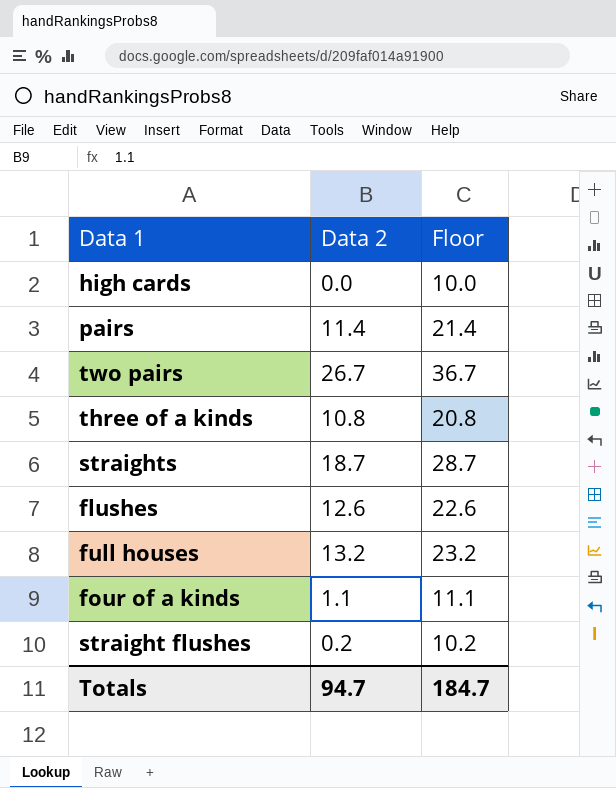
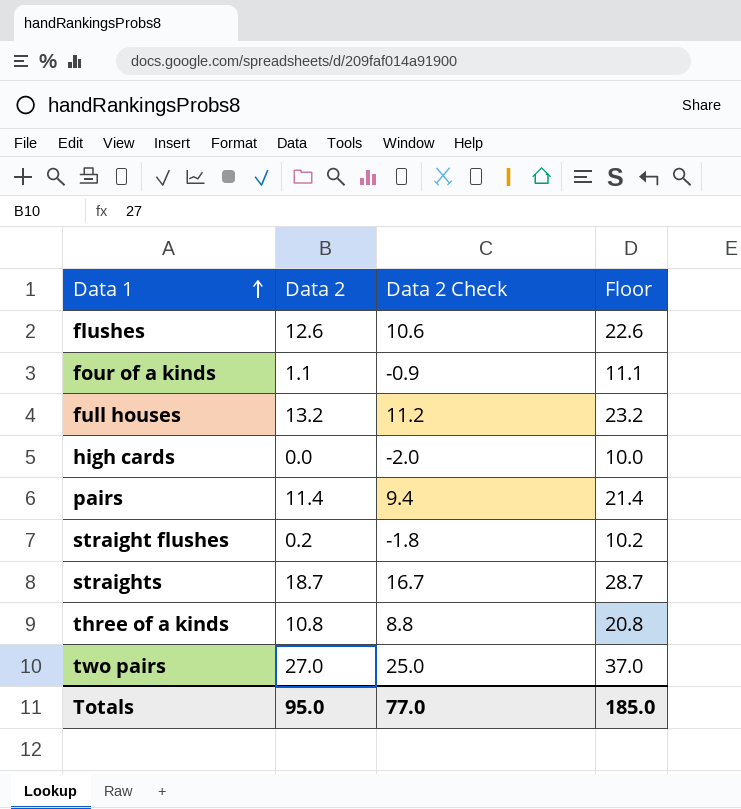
row order: none -> Data 1 ascending
column Data 2 Check | formula: none -> [Data 2] - 2
two pairs | Data 2: 26.7 -> 27.0
two pairs | Floor: 36.7 -> 37.0
Totals | Data 2: 94.7 -> 95.0
Totals | Floor: 184.7 -> 185.0

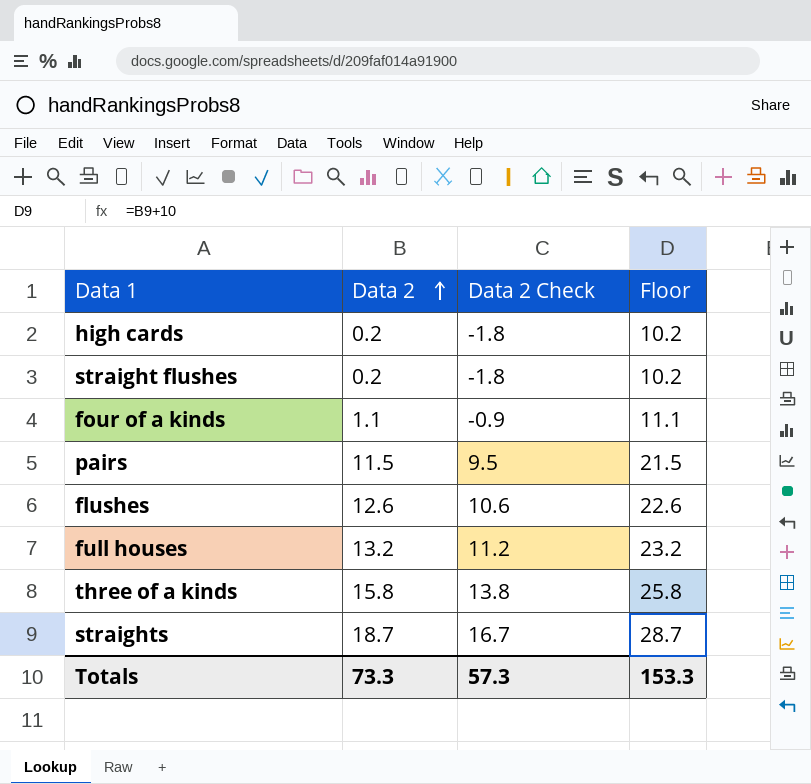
row order: Data 1 ascending -> Data 2 ascending
row two pairs: 27.0 | 25.0 | 37.0 -> none
high cards | Data 2: 0.0 -> 0.2
high cards | Data 2 Check: -2.0 -> -1.8
high cards | Floor: 10.0 -> 10.2
pairs | Data 2: 11.4 -> 11.5
pairs | Data 2 Check: 9.4 -> 9.5
pairs | Floor: 21.4 -> 21.5
three of a kinds | Data 2: 10.8 -> 15.8
three of a kinds | Data 2 Check: 8.8 -> 13.8
three of a kinds | Floor: 20.8 -> 25.8
Totals | Data 2: 95.0 -> 73.3
Totals | Data 2 Check: 77.0 -> 57.3
Totals | Floor: 185.0 -> 153.3

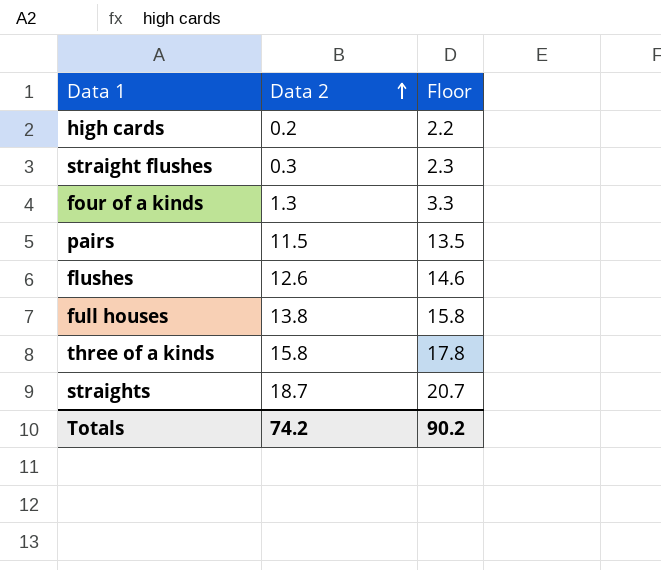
column Data 2 Check | formula: [Data 2] - 2 -> none
column Floor | formula: [Data 2] + 10 -> [Data 2] + 2
straight flushes | Data 2: 0.2 -> 0.3
four of a kinds | Data 2: 1.1 -> 1.3
full houses | Data 2: 13.2 -> 13.8
Totals | Data 2: 73.3 -> 74.2
Totals | Floor: 153.3 -> 90.2

